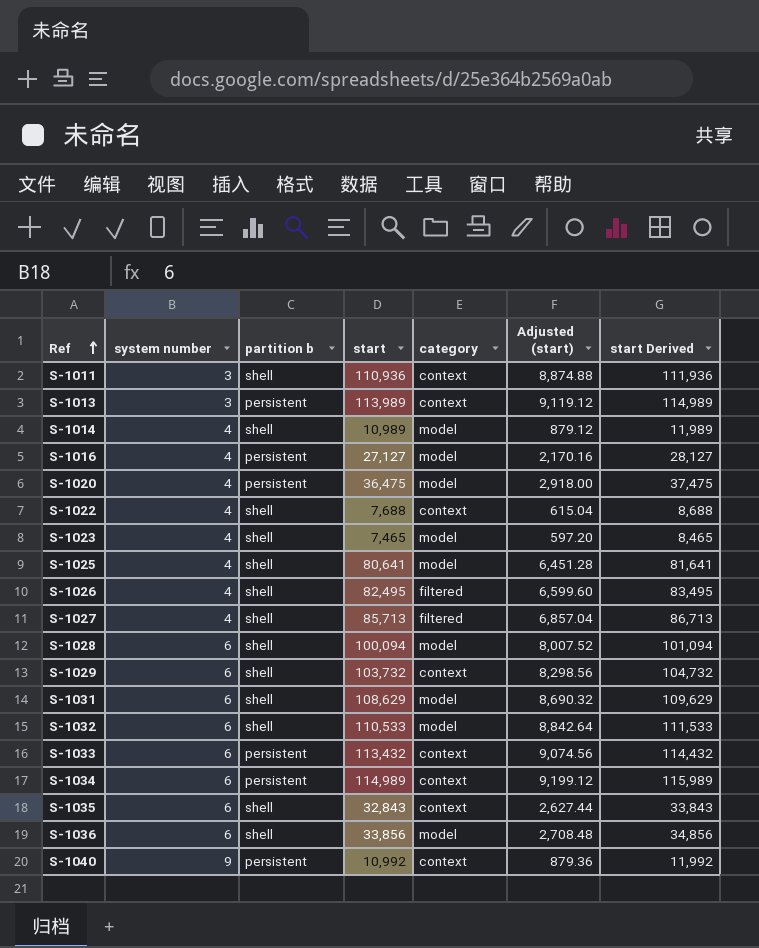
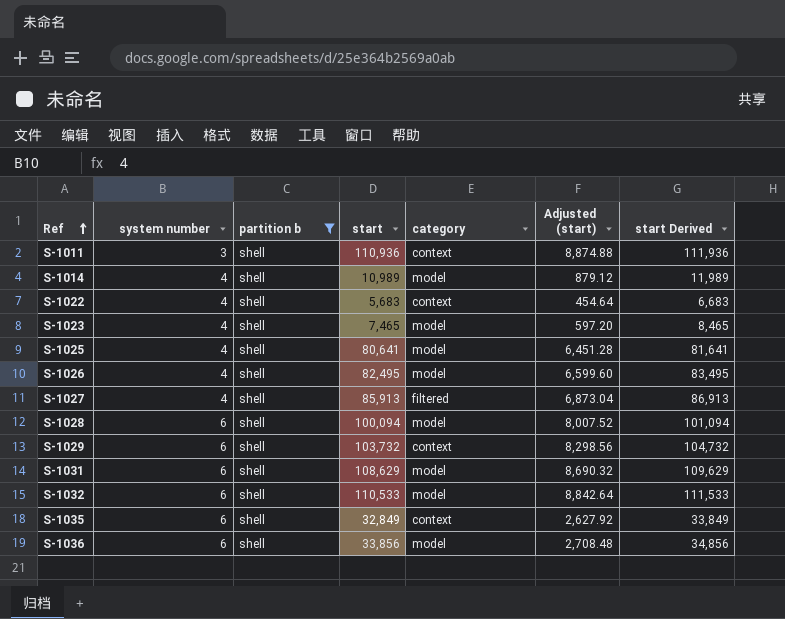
filter: none -> partition b = shell
S-1022 | start: 7,688 -> 5,683
S-1022 | Adjusted (start): 615.04 -> 454.64
S-1022 | start Derived: 8,688 -> 6,683
S-1026 | category: filtered -> model
S-1027 | start: 85,713 -> 85,913
S-1027 | Adjusted (start): 6,857.04 -> 6,873.04
S-1027 | start Derived: 86,713 -> 86,913
S-1035 | start: 32,843 -> 32,849
S-1035 | Adjusted (start): 2,627.44 -> 2,627.92
S-1035 | start Derived: 33,843 -> 33,849

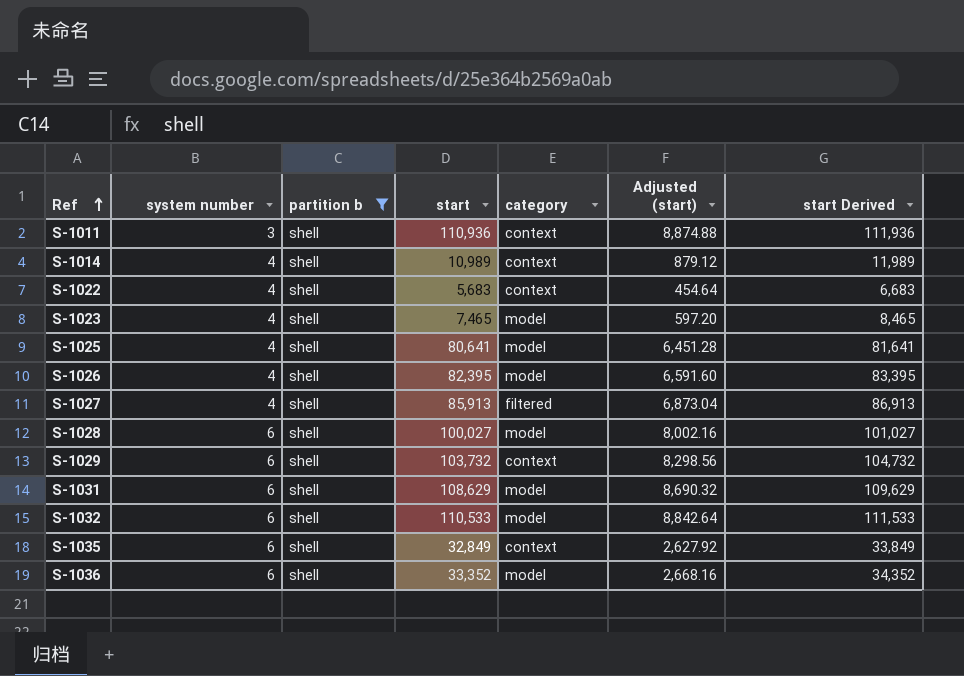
S-1014 | category: model -> context
S-1026 | start: 82,495 -> 82,395
S-1026 | Adjusted (start): 6,599.60 -> 6,591.60
S-1026 | start Derived: 83,495 -> 83,395
S-1028 | start: 100,094 -> 100,027
S-1028 | Adjusted (start): 8,007.52 -> 8,002.16
S-1028 | start Derived: 101,094 -> 101,027
S-1036 | start: 33,856 -> 33,352
S-1036 | Adjusted (start): 2,708.48 -> 2,668.16
S-1036 | start Derived: 34,856 -> 34,352

